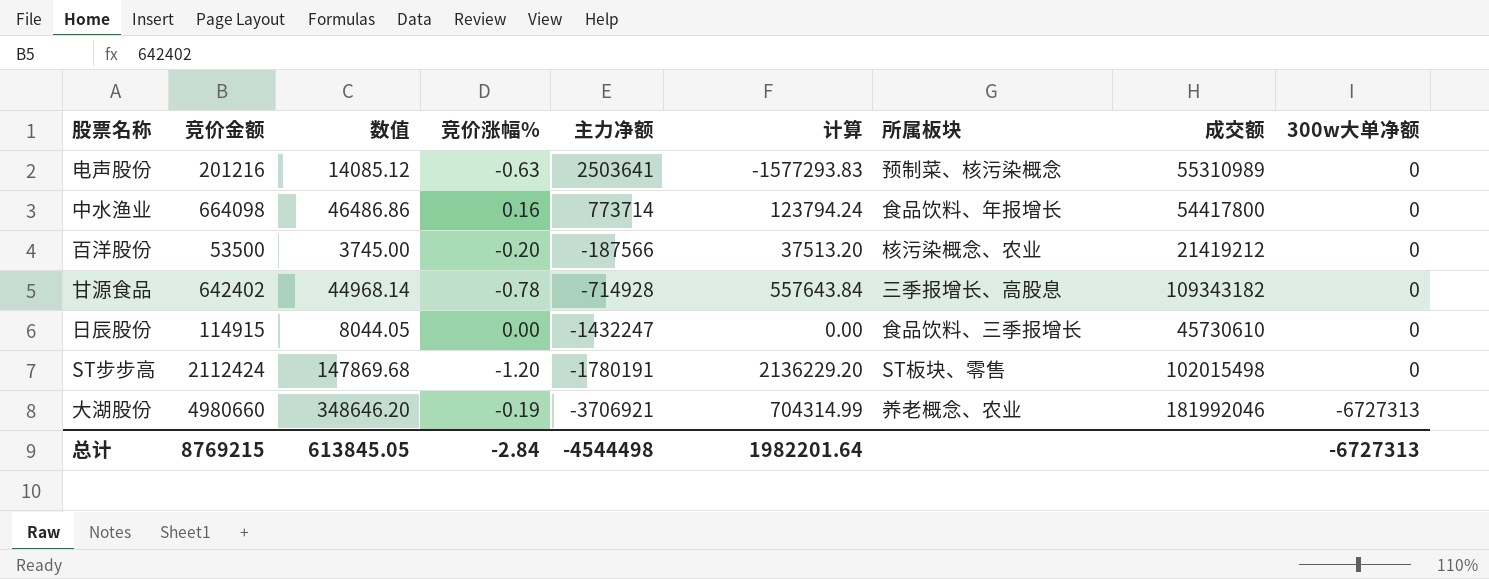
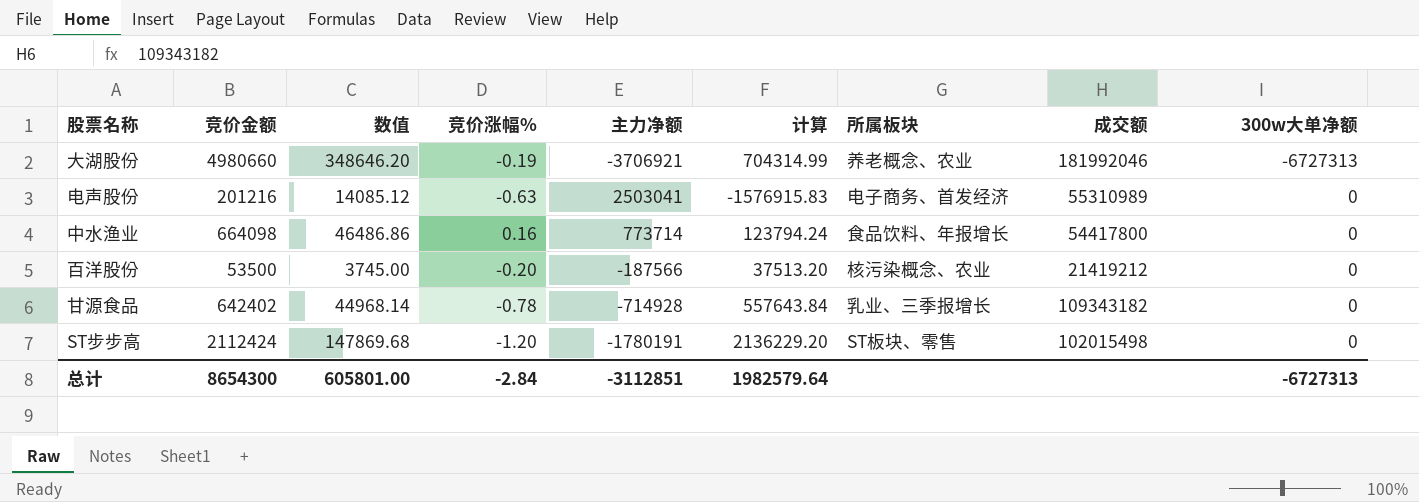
row order: 主力净额 descending -> 300w大单净额 ascending
row 日辰股份: 114915 | 8044.05 | 0.00 | -1432247 | 0.00 | 食品饮料、三季报增长 | 45730610 | 0 -> none
电声股份 | 主力净额: 2503641 -> 2503041
电声股份 | 计算: -1577293.83 -> -1576915.83
电声股份 | 所属板块: 预制菜、核污染概念 -> 电子商务、首发经济
甘源食品 | 所属板块: 三季报增长、高股息 -> 乳业、三季报增长
总计 | 竞价金额: 8769215 -> 8654300
总计 | 数值: 613845.05 -> 605801.00
总计 | 主力净额: -4544498 -> -3112851
总计 | 计算: 1982201.64 -> 1982579.64

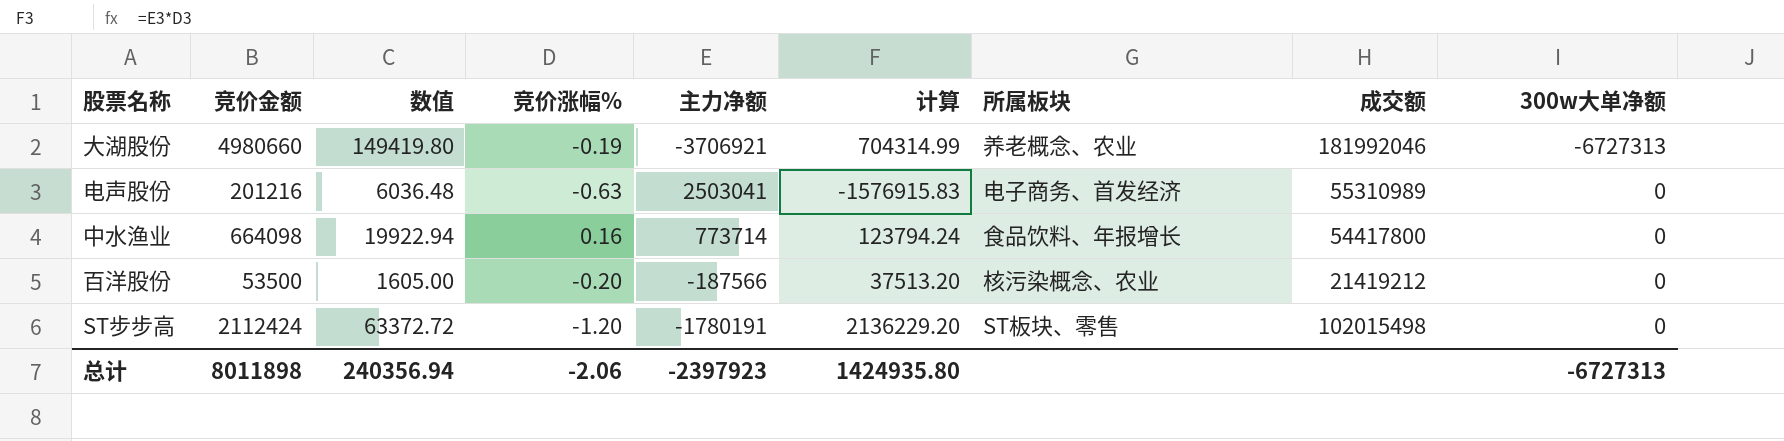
column 数值 | formula: [竞价金额] * 0.07 -> [竞价金额] * 0.03
row 甘源食品: 642402 | 44968.14 | -0.78 | -714928 | 557643.84 | 乳业、三季报增长 | 109343182 | 0 -> none
总计 | 竞价金额: 8654300 -> 8011898
总计 | 数值: 605801.00 -> 240356.94
总计 | 竞价涨幅%: -2.84 -> -2.06
总计 | 主力净额: -3112851 -> -2397923
总计 | 计算: 1982579.64 -> 1424935.80

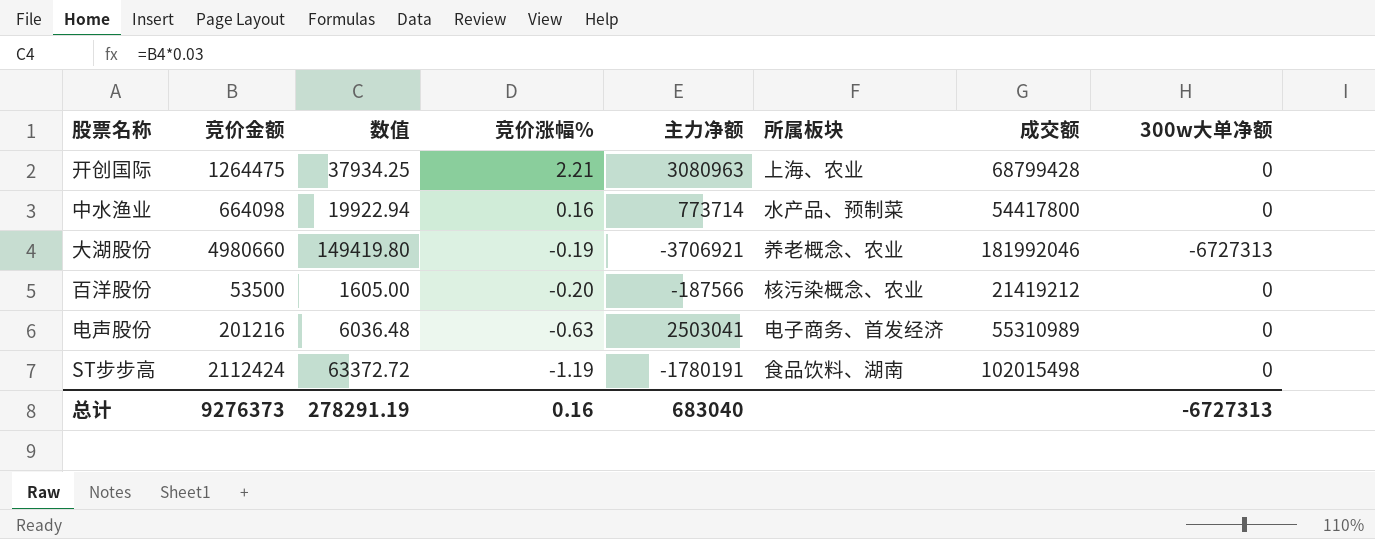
row order: 300w大单净额 ascending -> 竞价涨幅% descending
column 计算 | formula: [竞价涨幅%] * [主力净额] -> none
row 开创国际: none -> 1264475 | 37934.25 | 2.21 | 3080963 | 上海、农业 | 68799428 | 0
中水渔业 | 所属板块: 食品饮料、年报增长 -> 水产品、预制菜
ST步步高 | 竞价涨幅%: -1.20 -> -1.19
ST步步高 | 所属板块: ST板块、零售 -> 食品饮料、湖南
总计 | 竞价金额: 8011898 -> 9276373
总计 | 数值: 240356.94 -> 278291.19
总计 | 竞价涨幅%: -2.06 -> 0.16
总计 | 主力净额: -2397923 -> 683040

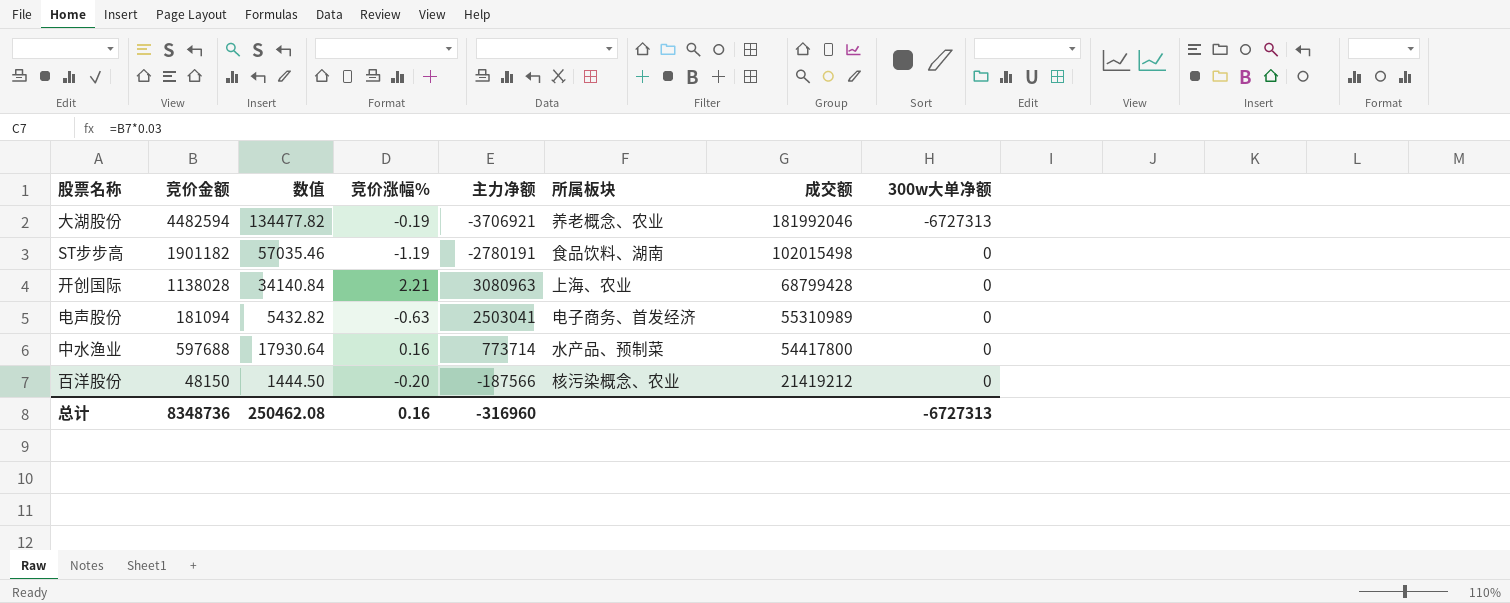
row order: 竞价涨幅% descending -> 成交额 descending
大湖股份 | 竞价金额: 4980660 -> 4482594
大湖股份 | 数值: 149419.80 -> 134477.82
ST步步高 | 竞价金额: 2112424 -> 1901182
ST步步高 | 数值: 63372.72 -> 57035.46
ST步步高 | 主力净额: -1780191 -> -2780191
开创国际 | 竞价金额: 1264475 -> 1138028
开创国际 | 数值: 37934.25 -> 34140.84
电声股份 | 竞价金额: 201216 -> 181094
电声股份 | 数值: 6036.48 -> 5432.82
中水渔业 | 竞价金额: 664098 -> 597688
中水渔业 | 数值: 19922.94 -> 17930.64
百洋股份 | 竞价金额: 53500 -> 48150
百洋股份 | 数值: 1605.00 -> 1444.50
总计 | 竞价金额: 9276373 -> 8348736
总计 | 数值: 278291.19 -> 250462.08
总计 | 主力净额: 683040 -> -316960

